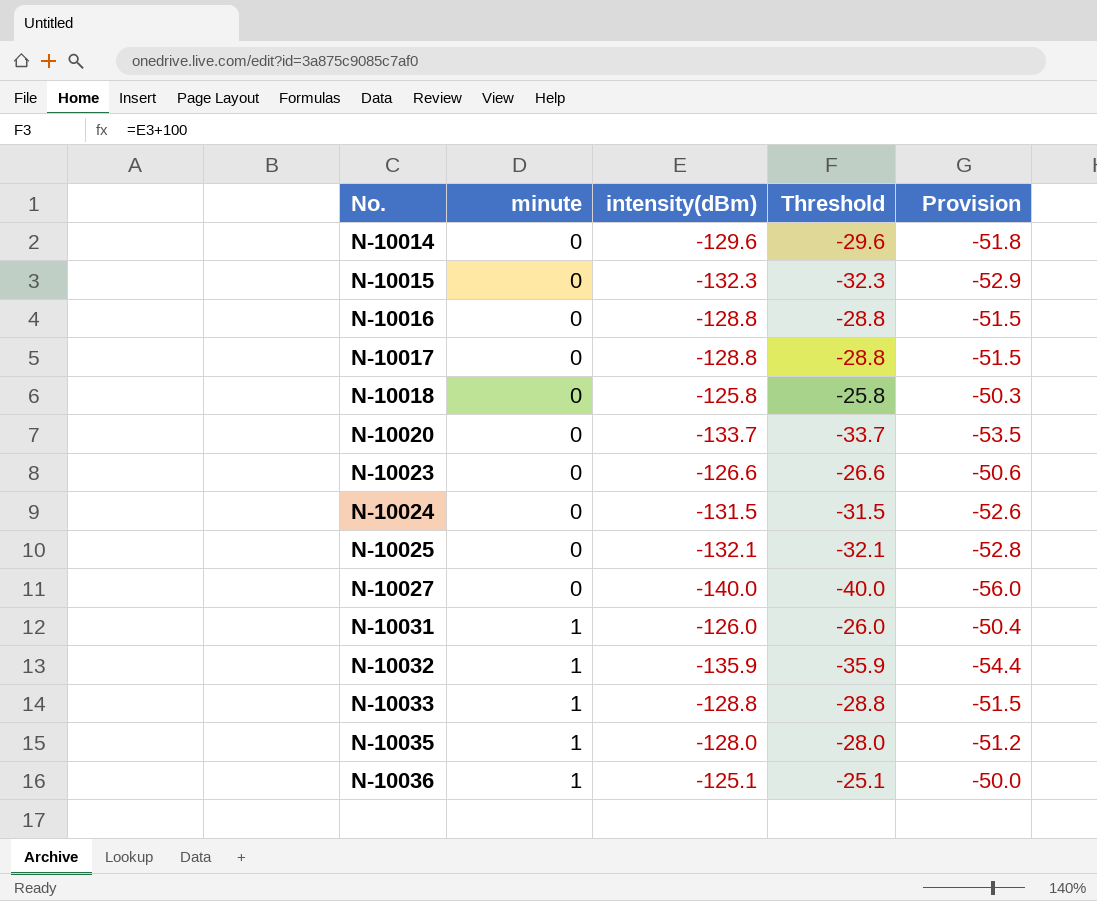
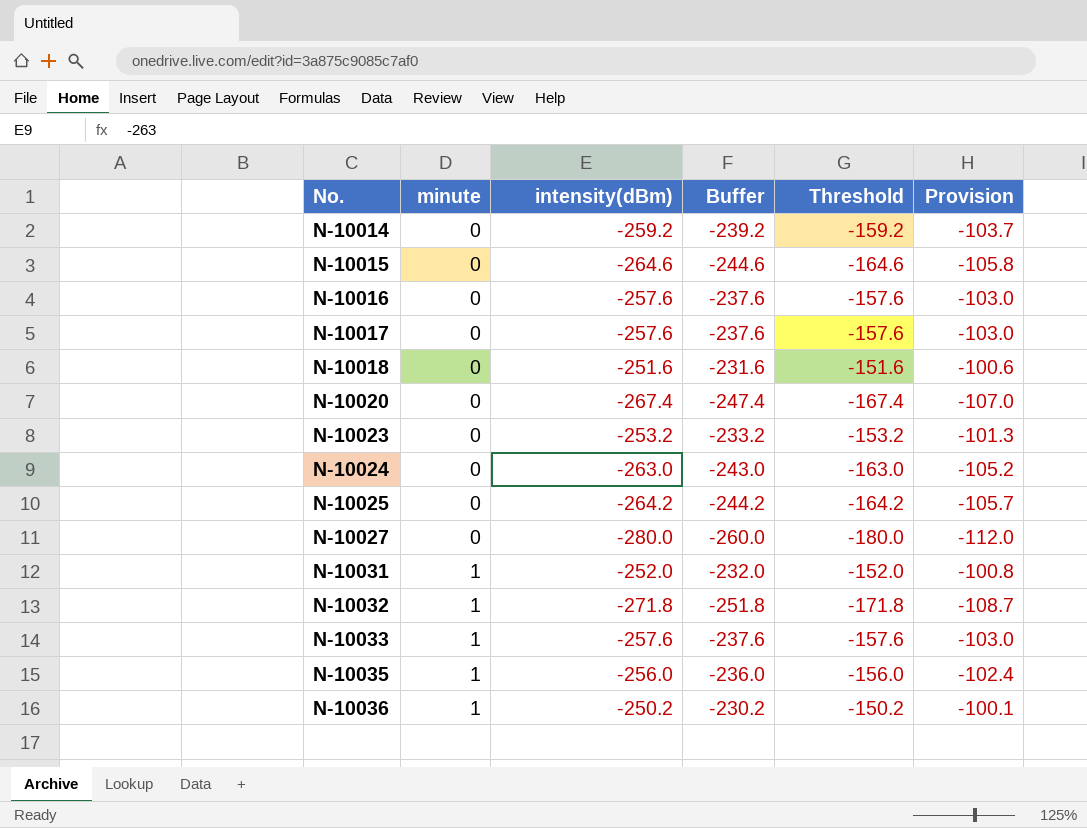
column Buffer | formula: none -> [intensity(dBm)] + 20
N-10014 | intensity(dBm): -129.6 -> -259.2
N-10014 | Threshold: -29.6 -> -159.2
N-10014 | Provision: -51.8 -> -103.7
N-10015 | intensity(dBm): -132.3 -> -264.6
N-10015 | Threshold: -32.3 -> -164.6
N-10015 | Provision: -52.9 -> -105.8
N-10016 | intensity(dBm): -128.8 -> -257.6
N-10016 | Threshold: -28.8 -> -157.6
N-10016 | Provision: -51.5 -> -103.0
N-10017 | intensity(dBm): -128.8 -> -257.6
N-10017 | Threshold: -28.8 -> -157.6
N-10017 | Provision: -51.5 -> -103.0
N-10018 | intensity(dBm): -125.8 -> -251.6
N-10018 | Threshold: -25.8 -> -151.6
N-10018 | Provision: -50.3 -> -100.6
N-10020 | intensity(dBm): -133.7 -> -267.4
N-10020 | Threshold: -33.7 -> -167.4
N-10020 | Provision: -53.5 -> -107.0
N-10023 | intensity(dBm): -126.6 -> -253.2
N-10023 | Threshold: -26.6 -> -153.2
N-10023 | Provision: -50.6 -> -101.3
N-10024 | intensity(dBm): -131.5 -> -263.0
N-10024 | Threshold: -31.5 -> -163.0
N-10024 | Provision: -52.6 -> -105.2
N-10025 | intensity(dBm): -132.1 -> -264.2
N-10025 | Threshold: -32.1 -> -164.2
N-10025 | Provision: -52.8 -> -105.7
N-10027 | intensity(dBm): -140.0 -> -280.0
N-10027 | Threshold: -40.0 -> -180.0
N-10027 | Provision: -56.0 -> -112.0
N-10031 | intensity(dBm): -126.0 -> -252.0
N-10031 | Threshold: -26.0 -> -152.0
N-10031 | Provision: -50.4 -> -100.8
N-10032 | intensity(dBm): -135.9 -> -271.8
N-10032 | Threshold: -35.9 -> -171.8
N-10032 | Provision: -54.4 -> -108.7
N-10033 | intensity(dBm): -128.8 -> -257.6
N-10033 | Threshold: -28.8 -> -157.6
N-10033 | Provision: -51.5 -> -103.0
N-10035 | intensity(dBm): -128.0 -> -256.0
N-10035 | Threshold: -28.0 -> -156.0
N-10035 | Provision: -51.2 -> -102.4
N-10036 | intensity(dBm): -125.1 -> -250.2
N-10036 | Threshold: -25.1 -> -150.2
N-10036 | Provision: -50.0 -> -100.1

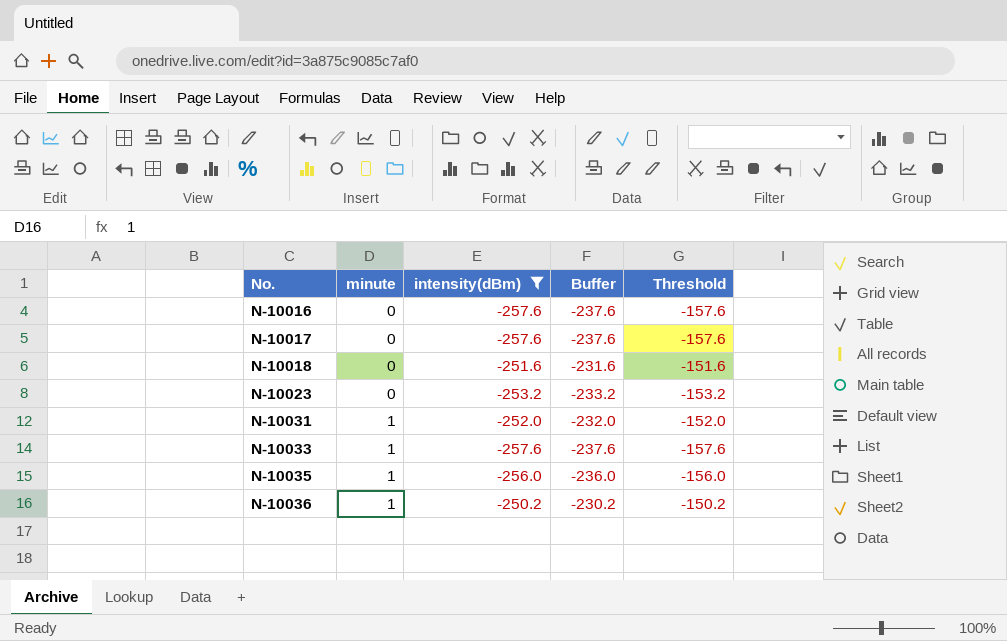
filter: none -> intensity(dBm) >= -257.6
column Provision | formula: [intensity(dBm)] * 0.4 -> none

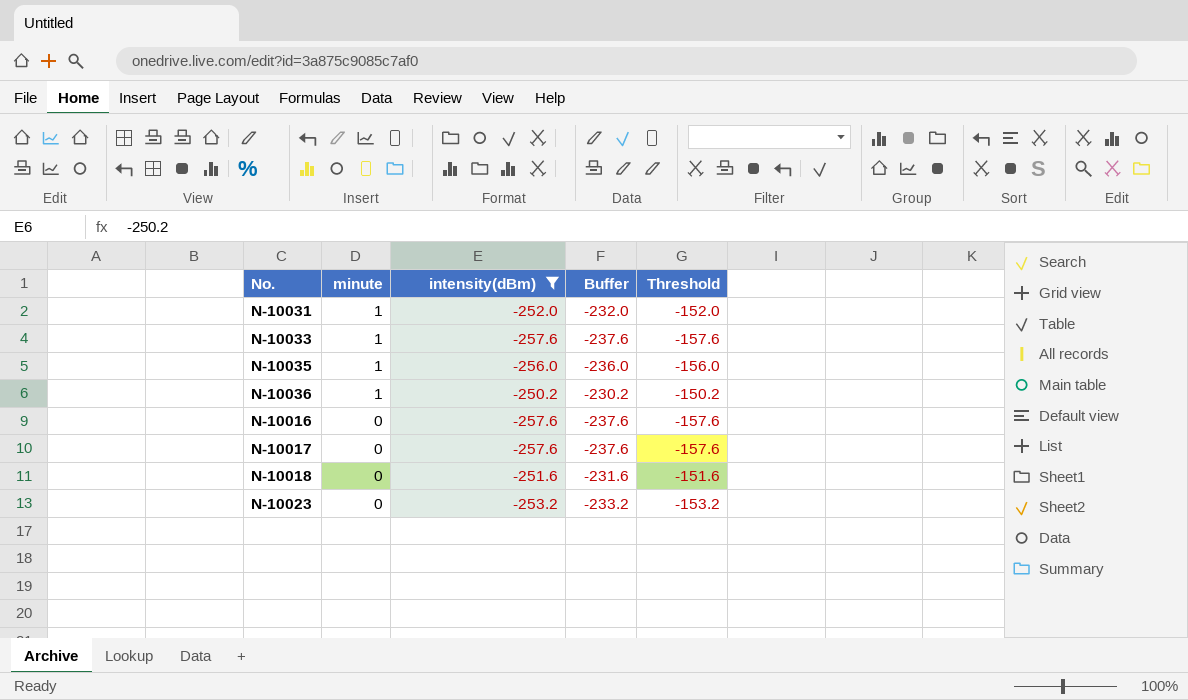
row order: No. ascending -> minute descending

